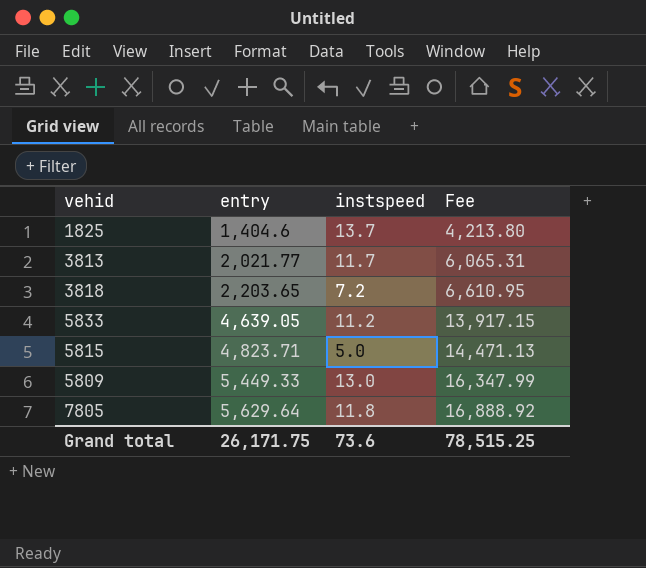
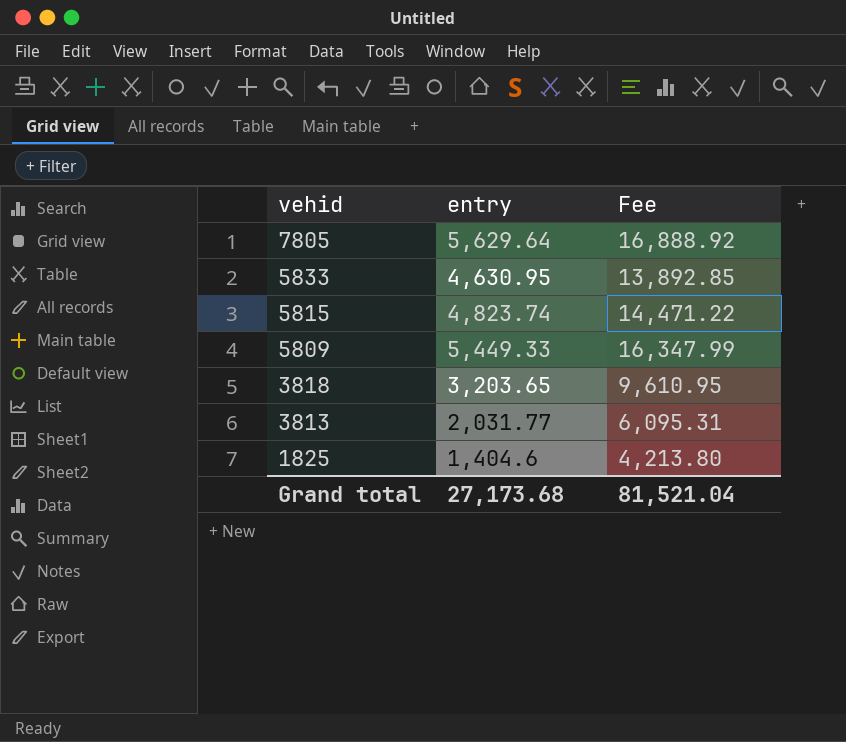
row order: entry ascending -> vehid descending
column instspeed | position: 3 -> none
5833 | entry: 4,639.05 -> 4,630.95
5833 | Fee: 13,917.15 -> 13,892.85
5815 | entry: 4,823.71 -> 4,823.74
5815 | Fee: 14,471.13 -> 14,471.22
3818 | entry: 2,203.65 -> 3,203.65
3818 | Fee: 6,610.95 -> 9,610.95
3813 | entry: 2,021.77 -> 2,031.77
3813 | Fee: 6,065.31 -> 6,095.31
Grand total | entry: 26,171.75 -> 27,173.68
Grand total | Fee: 78,515.25 -> 81,521.04

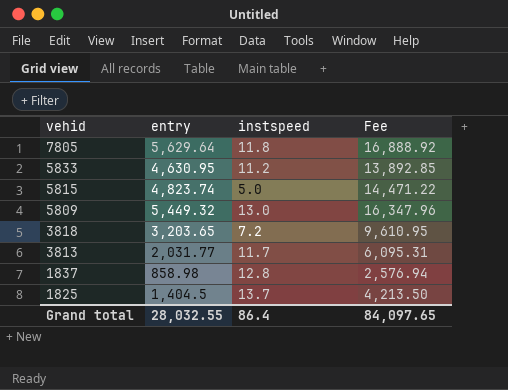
column instspeed | position: none -> 3
5809 | entry: 5,449.33 -> 5,449.32
5809 | Fee: 16,347.99 -> 16,347.96
row 1837: none -> 858.98 | 12.8 | 2,576.94
1825 | entry: 1,404.6 -> 1,404.5
1825 | Fee: 4,213.80 -> 4,213.50
Grand total | entry: 27,173.68 -> 28,032.55
Grand total | Fee: 81,521.04 -> 84,097.65

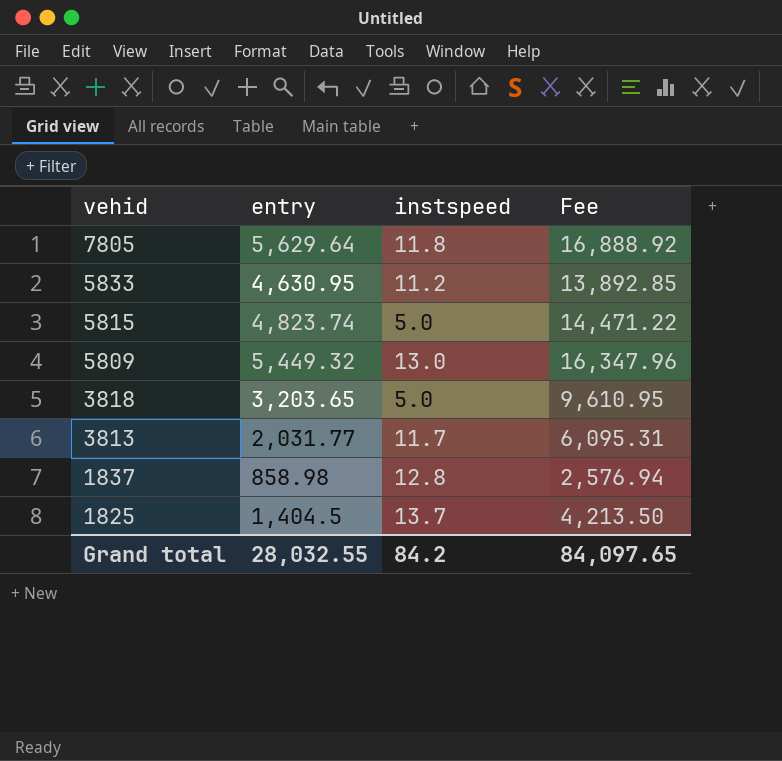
3818 | instspeed: 7.2 -> 5.0
Grand total | instspeed: 86.4 -> 84.2

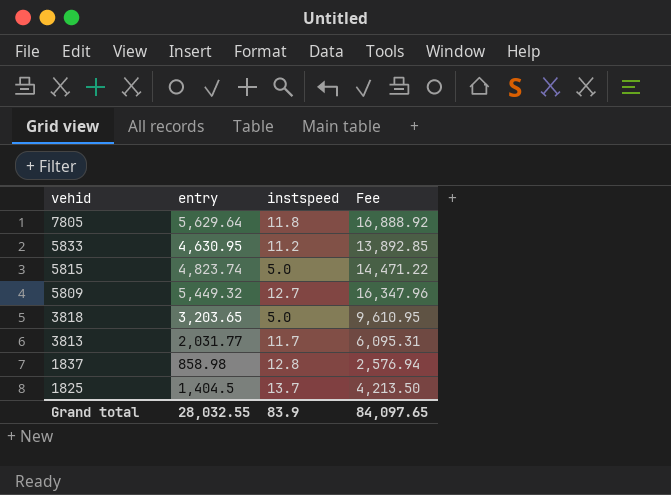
5809 | instspeed: 13.0 -> 12.7
Grand total | instspeed: 84.2 -> 83.9

